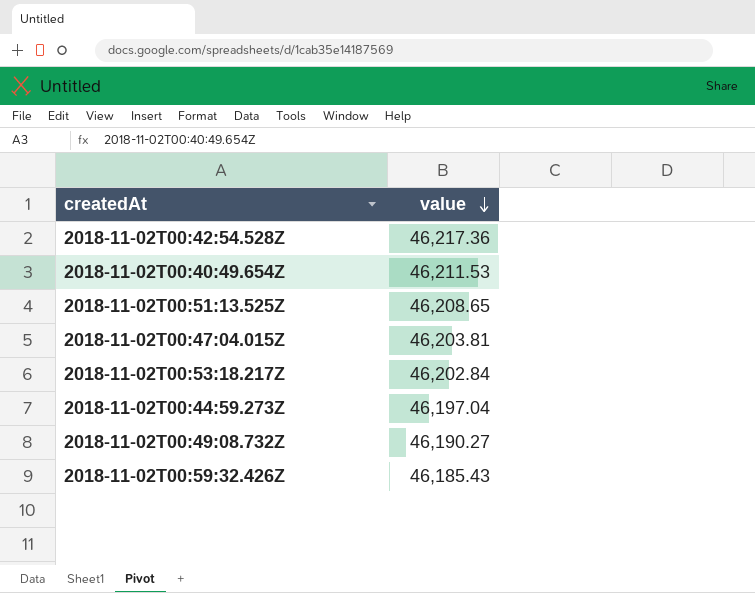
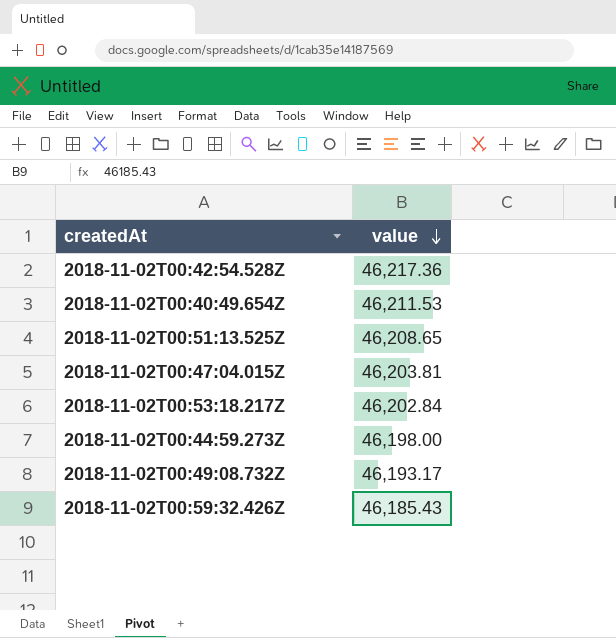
2018-11-02T00:44:59.273Z | value: 46,197.04 -> 46,198.00
2018-11-02T00:49:08.732Z | value: 46,190.27 -> 46,193.17

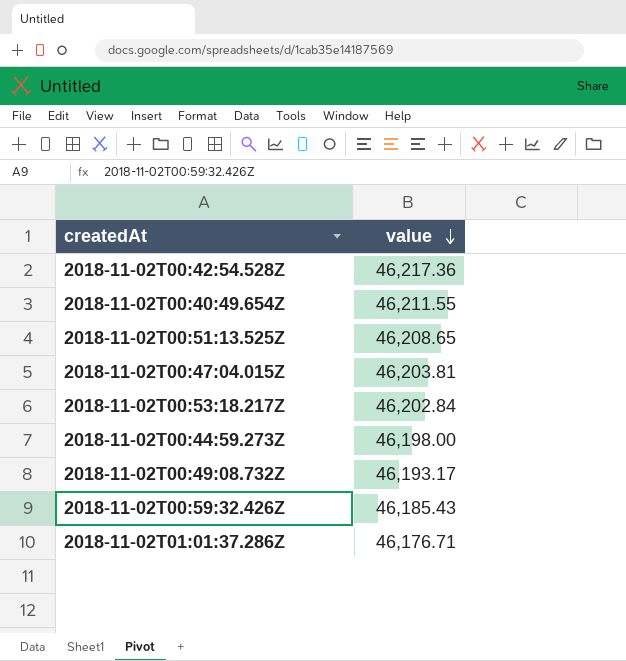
2018-11-02T00:40:49.654Z | value: 46,211.53 -> 46,211.55
row 2018-11-02T01:01:37.286Z: none -> 46,176.71

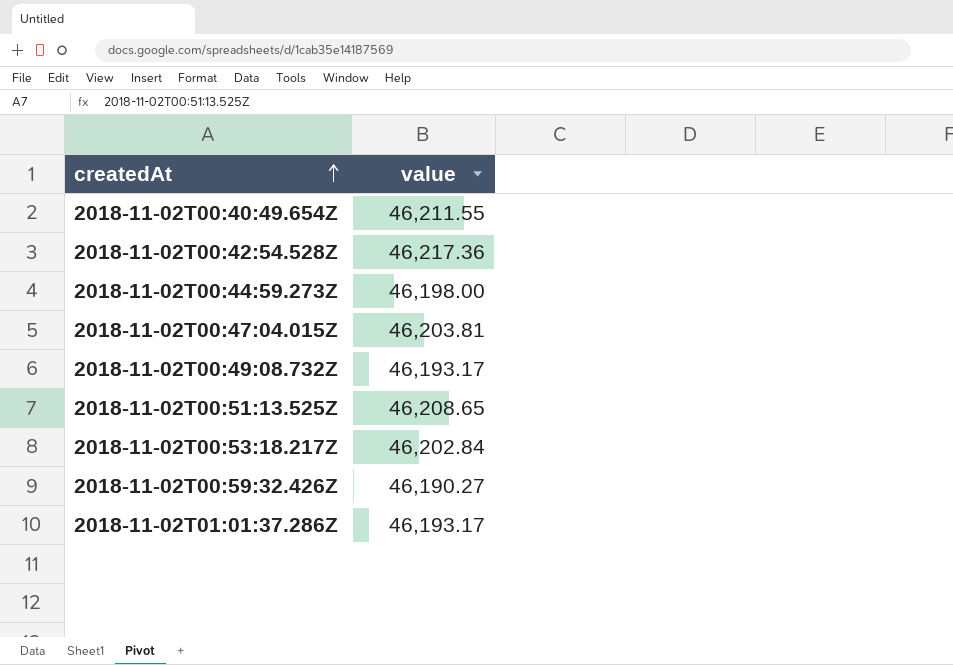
row order: value descending -> createdAt ascending
2018-11-02T00:59:32.426Z | value: 46,185.43 -> 46,190.27
2018-11-02T01:01:37.286Z | value: 46,176.71 -> 46,193.17

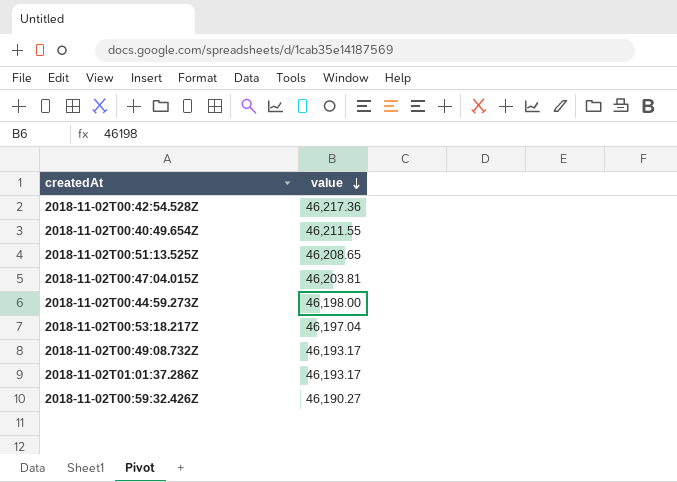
row order: createdAt ascending -> value descending
2018-11-02T00:53:18.217Z | value: 46,202.84 -> 46,197.04

